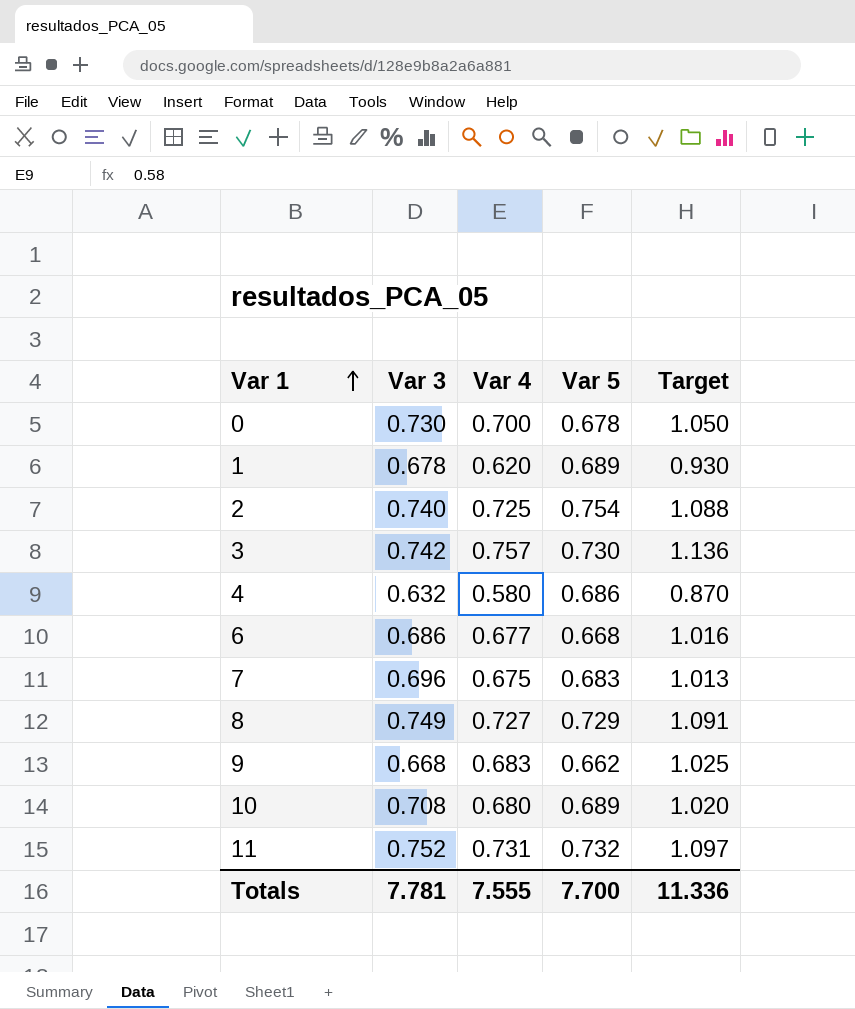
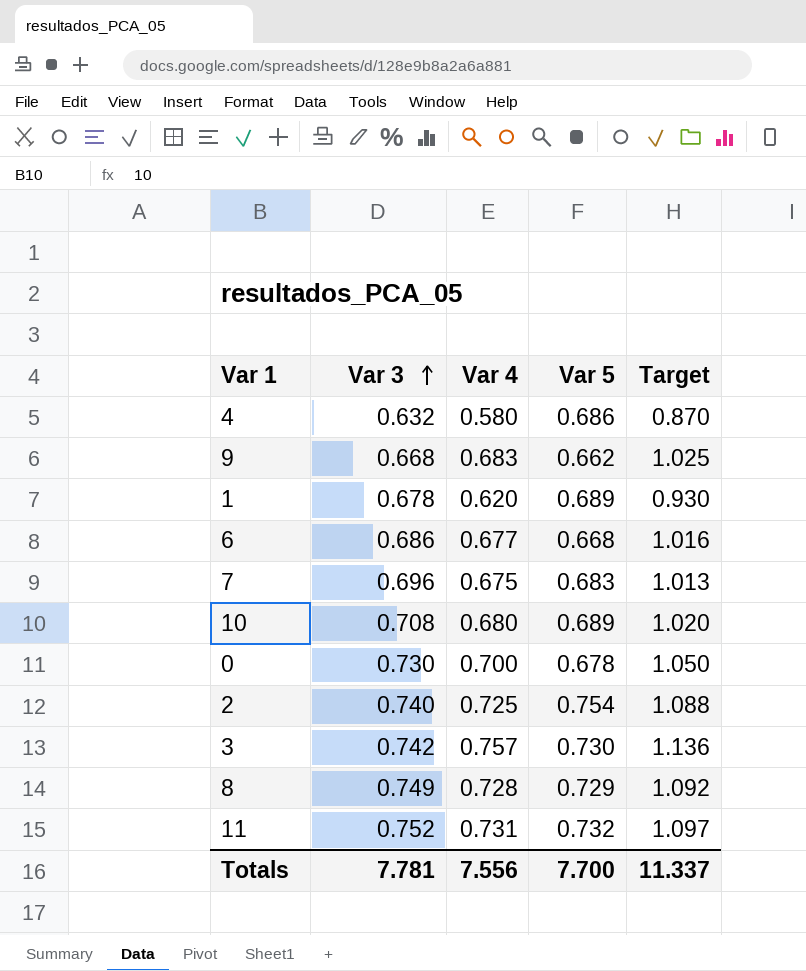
row order: Var 1 ascending -> Var 3 ascending
8 | Var 4: 0.727 -> 0.728
8 | Target: 1.091 -> 1.092
Totals | Var 4: 7.555 -> 7.556
Totals | Target: 11.336 -> 11.337

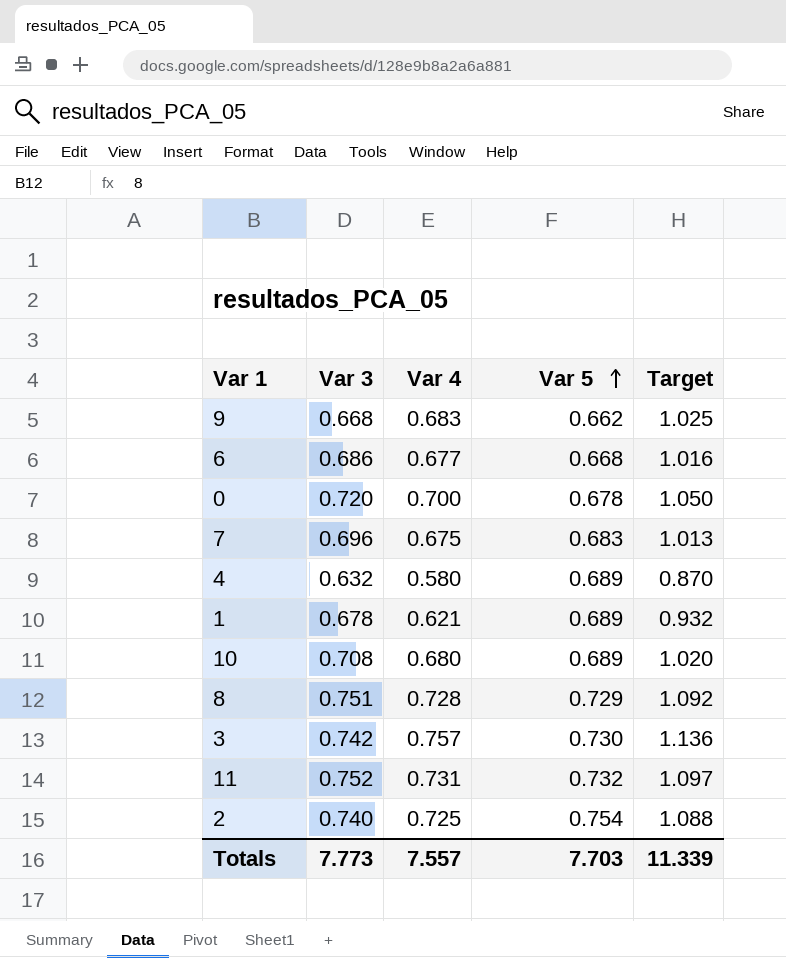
row order: Var 3 ascending -> Var 5 ascending
0 | Var 3: 0.730 -> 0.720
4 | Var 5: 0.686 -> 0.689
1 | Var 4: 0.620 -> 0.621
1 | Target: 0.930 -> 0.932
8 | Var 3: 0.749 -> 0.751
Totals | Var 3: 7.781 -> 7.773
Totals | Var 4: 7.556 -> 7.557
Totals | Var 5: 7.700 -> 7.703
Totals | Target: 11.337 -> 11.339

